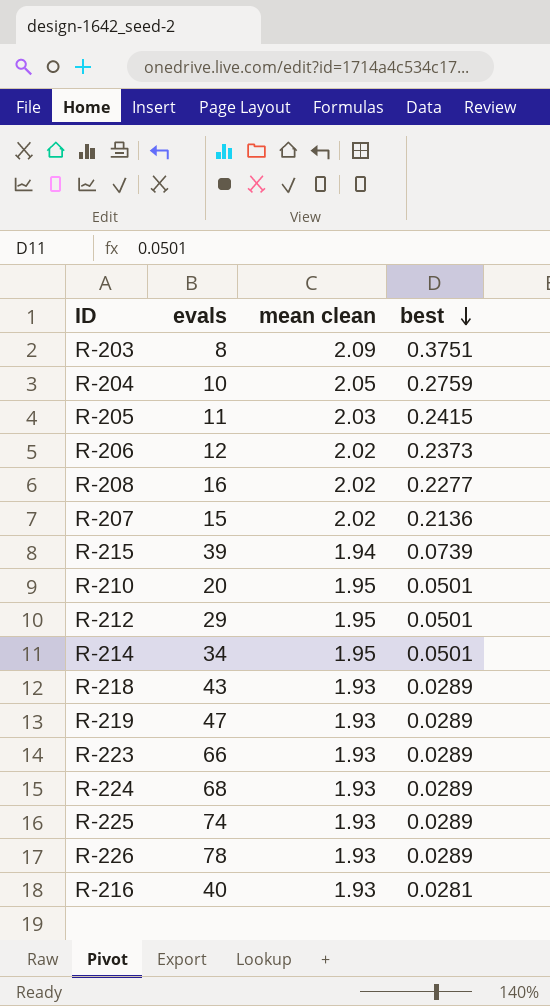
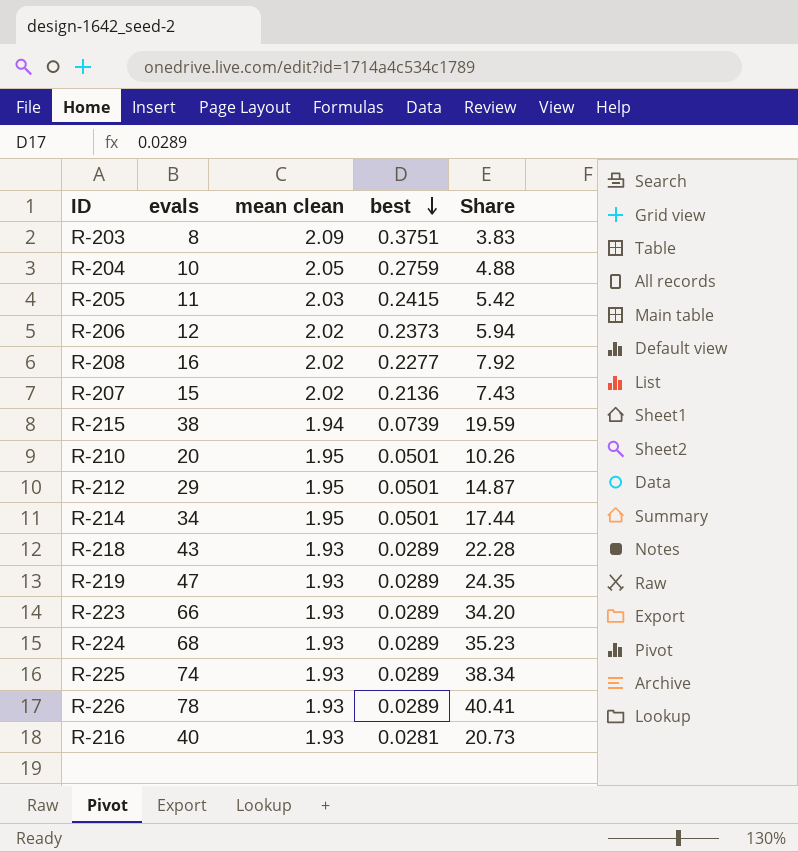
column Share | formula: none -> [evals] / [mean clean]
R-215 | evals: 39 -> 38

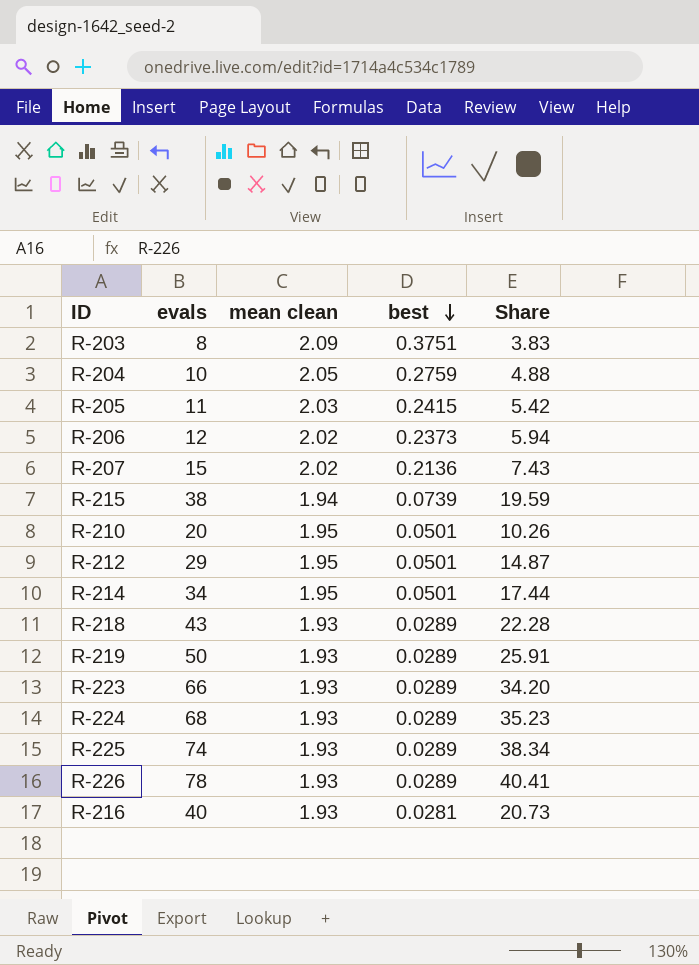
row R-208: 16 | 2.02 | 0.2277 | 7.92 -> none
R-219 | evals: 47 -> 50
R-219 | Share: 24.35 -> 25.91

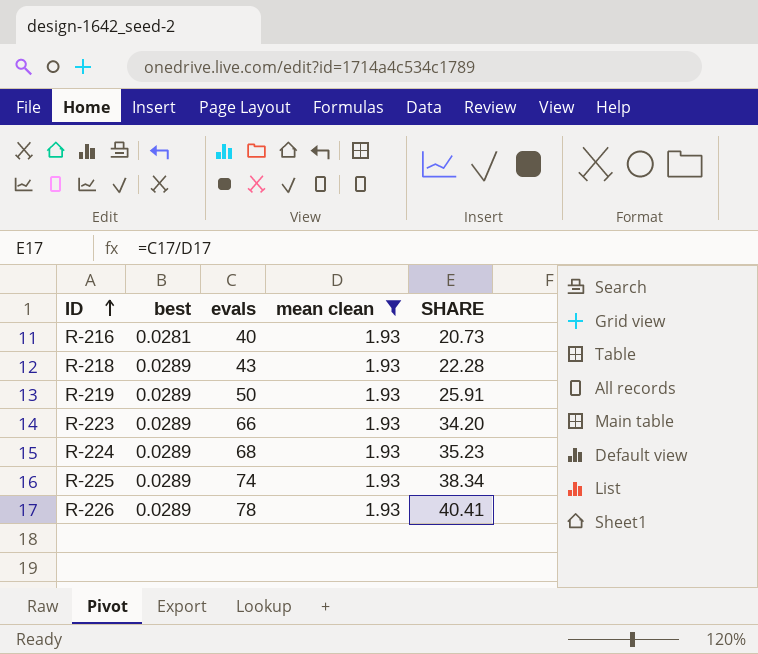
filter: none -> mean clean = 1.93
row order: best descending -> ID ascending
column best | position: 4 -> 2
column name: Share -> SHARE

